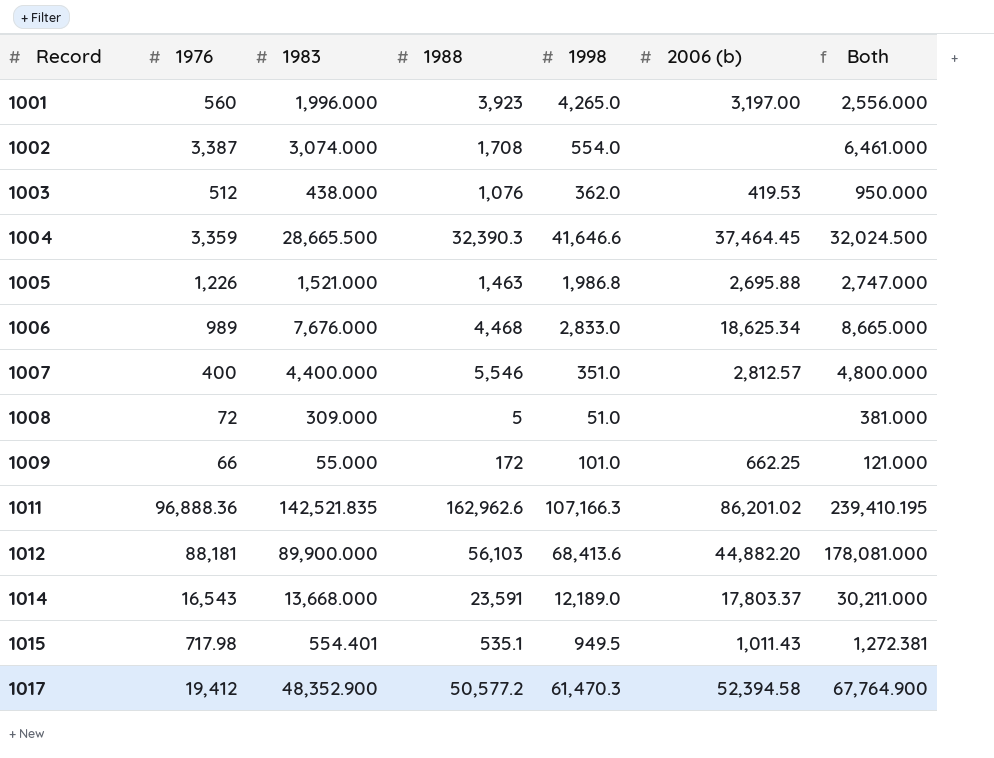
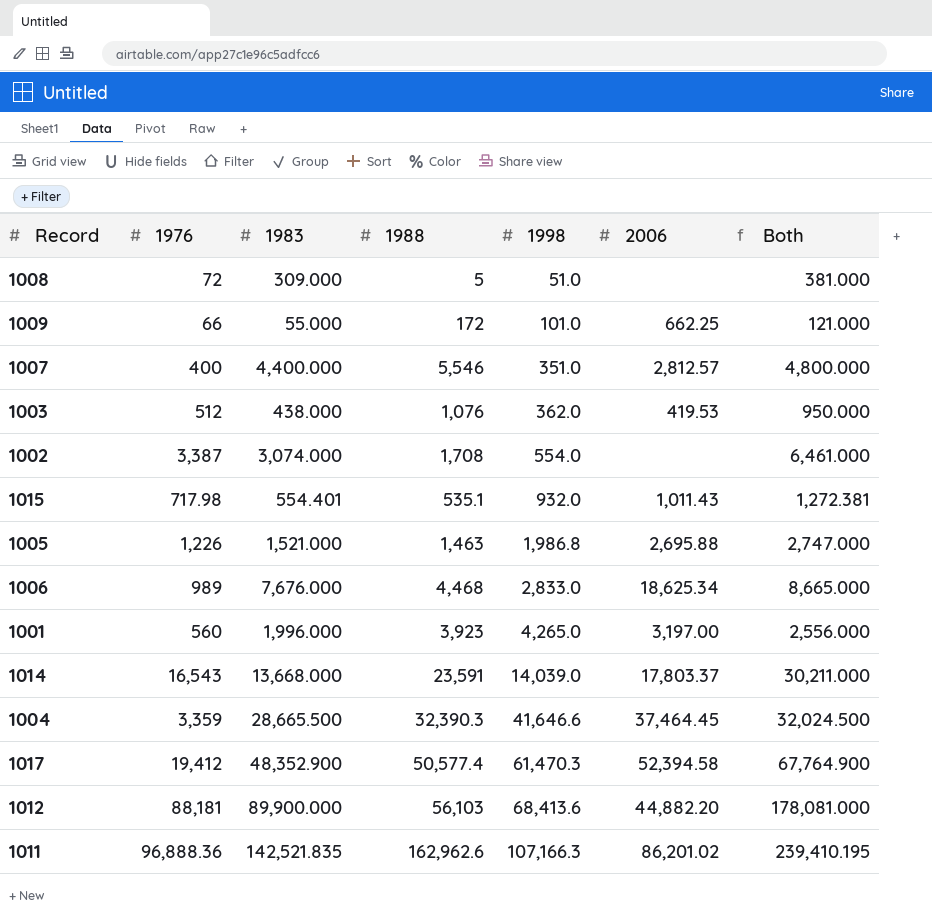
row order: Record ascending -> 1998 ascending
column name: 2006 (b) -> 2006
1015 | 1998: 949.5 -> 932.0
1014 | 1998: 12,189.0 -> 14,039.0
1017 | 1988: 50,577.2 -> 50,577.4

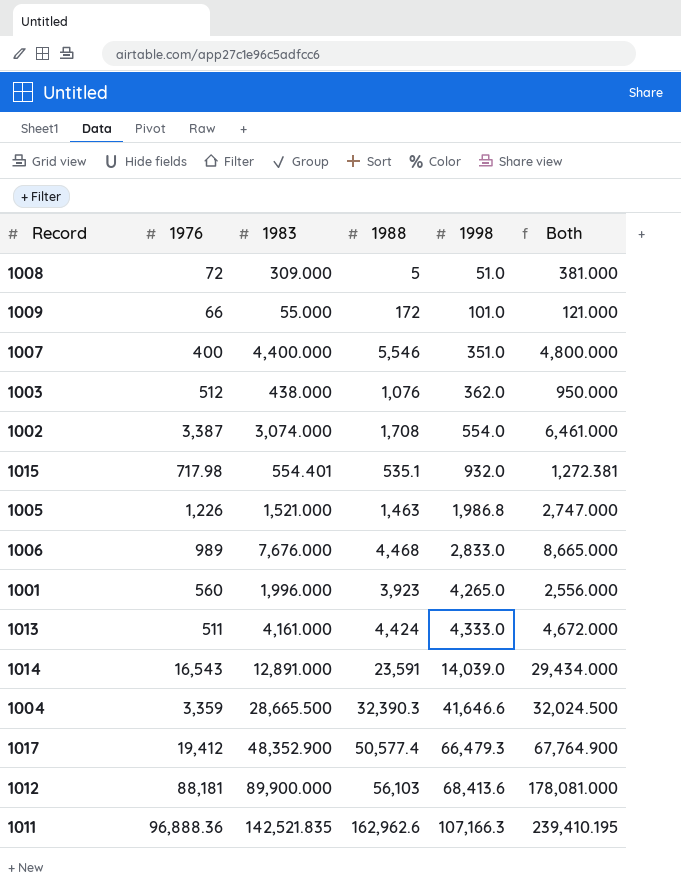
column 2006 | position: 6 -> none
row 1013: none -> 511 | 4,161.000 | 4,424 | 4,333.0 | 4,672.000
1014 | 1983: 13,668.000 -> 12,891.000
1014 | Both: 30,211.000 -> 29,434.000
1017 | 1998: 61,470.3 -> 66,479.3

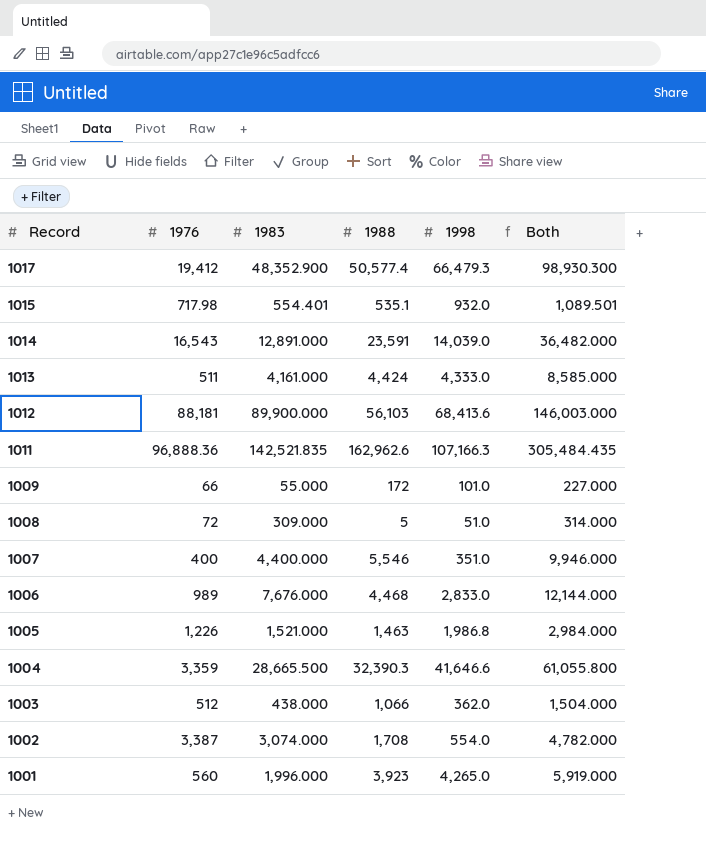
row order: 1998 ascending -> Record descending
column Both | formula: [1976] + [1983] -> [1983] + [1988]
1003 | 1988: 1,076 -> 1,066

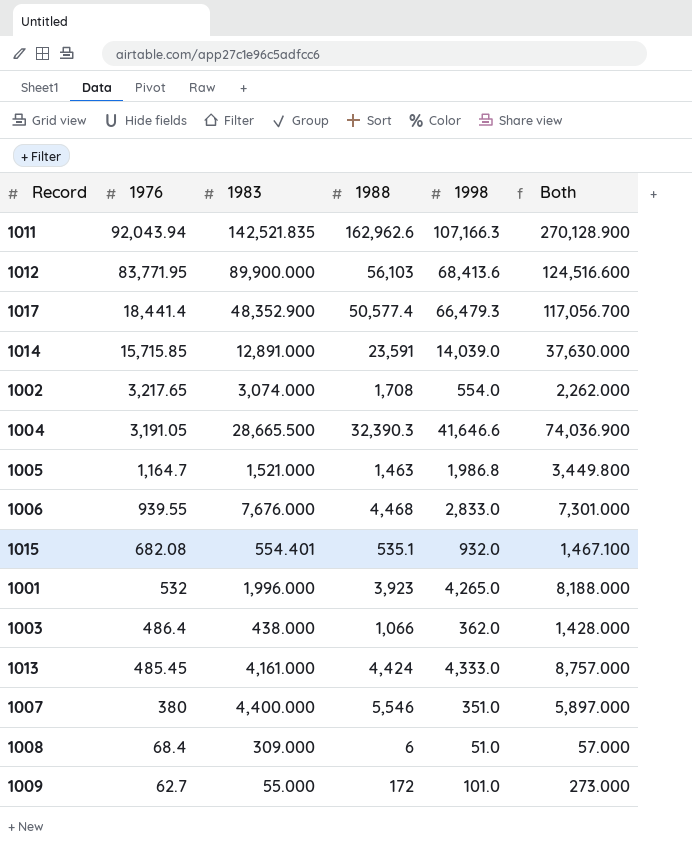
row order: Record descending -> 1976 descending
column Both | formula: [1983] + [1988] -> [1988] + [1998]
1011 | 1976: 96,888.36 -> 92,043.94
1012 | 1976: 88,181 -> 83,771.95
1017 | 1976: 19,412 -> 18,441.4
1014 | 1976: 16,543 -> 15,715.85
1002 | 1976: 3,387 -> 3,217.65
1004 | 1976: 3,359 -> 3,191.05
1005 | 1976: 1,226 -> 1,164.7
1006 | 1976: 989 -> 939.55
1015 | 1976: 717.98 -> 682.08
1001 | 1976: 560 -> 532
1003 | 1976: 512 -> 486.4
1013 | 1976: 511 -> 485.45
1007 | 1976: 400 -> 380
1008 | 1976: 72 -> 68.4
1008 | 1988: 5 -> 6
1009 | 1976: 66 -> 62.7

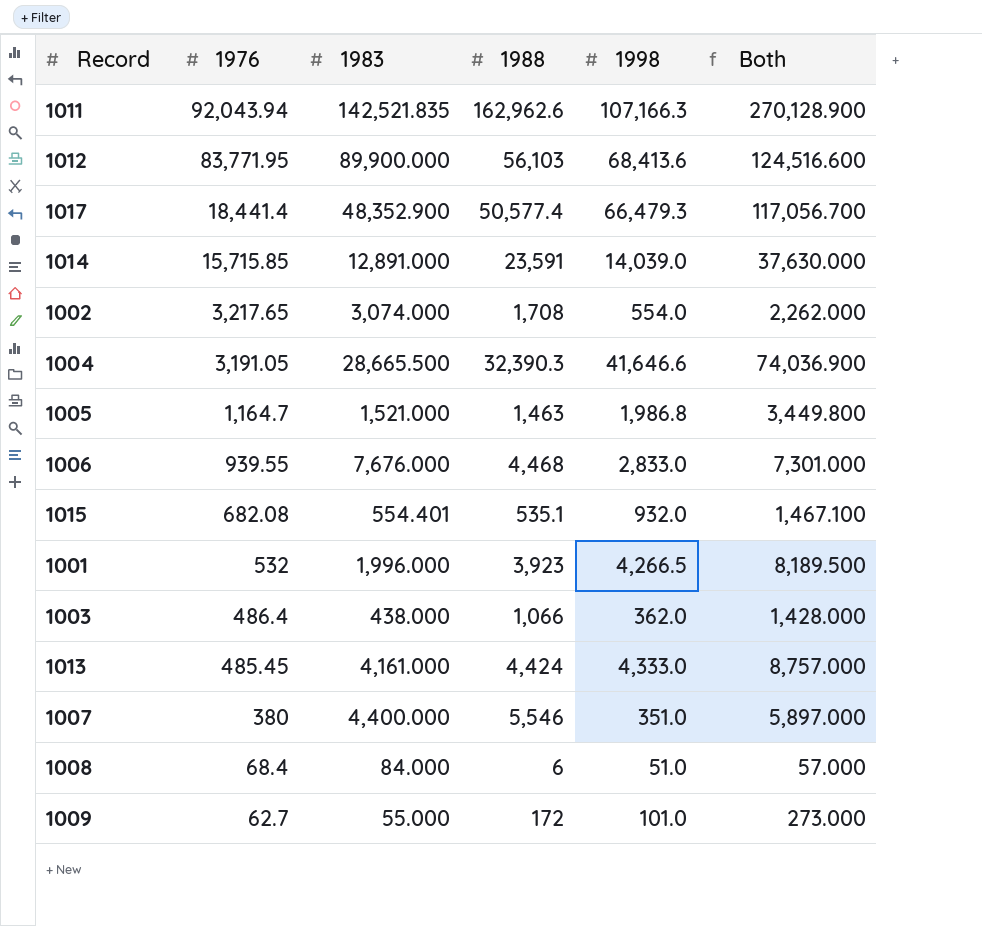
1001 | 1998: 4,265.0 -> 4,266.5
1001 | Both: 8,188.000 -> 8,189.500
1008 | 1983: 309.000 -> 84.000

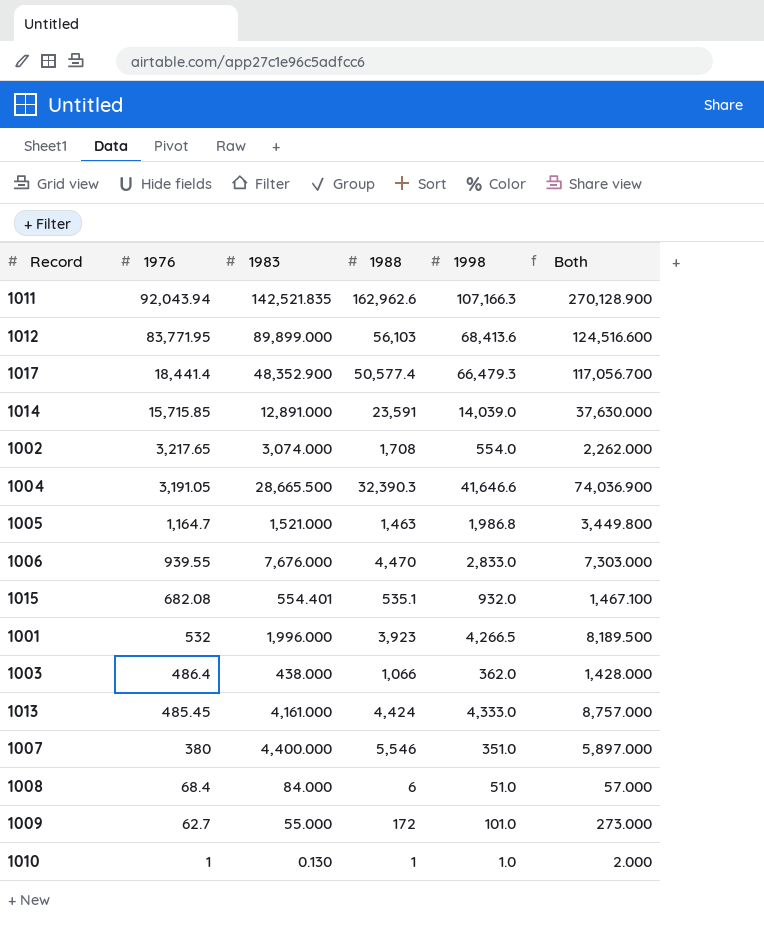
1012 | 1983: 89,900.000 -> 89,899.000
1006 | 1988: 4,468 -> 4,470
1006 | Both: 7,301.000 -> 7,303.000
row 1010: none -> 1 | 0.130 | 1 | 1.0 | 2.000

